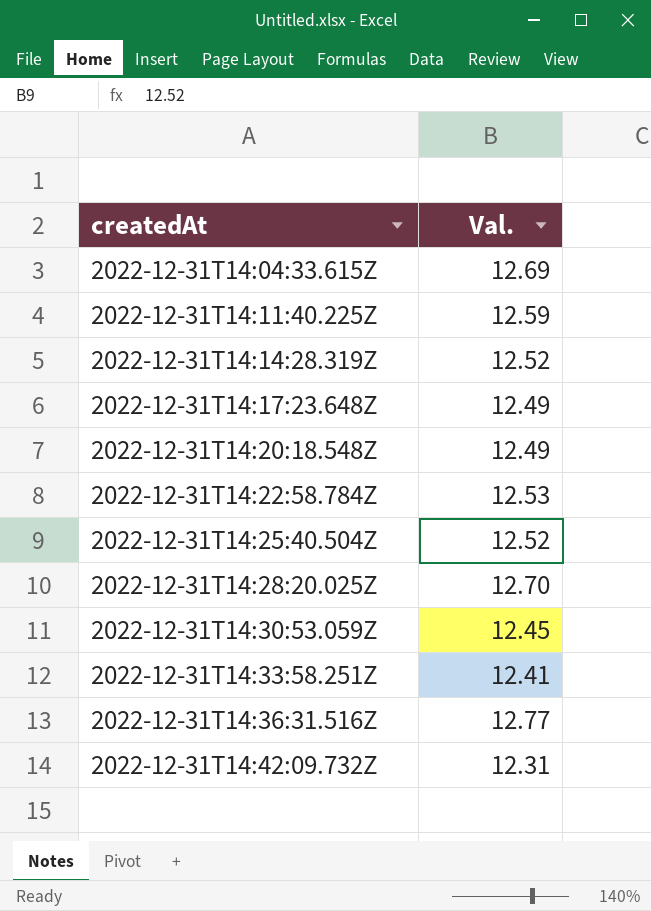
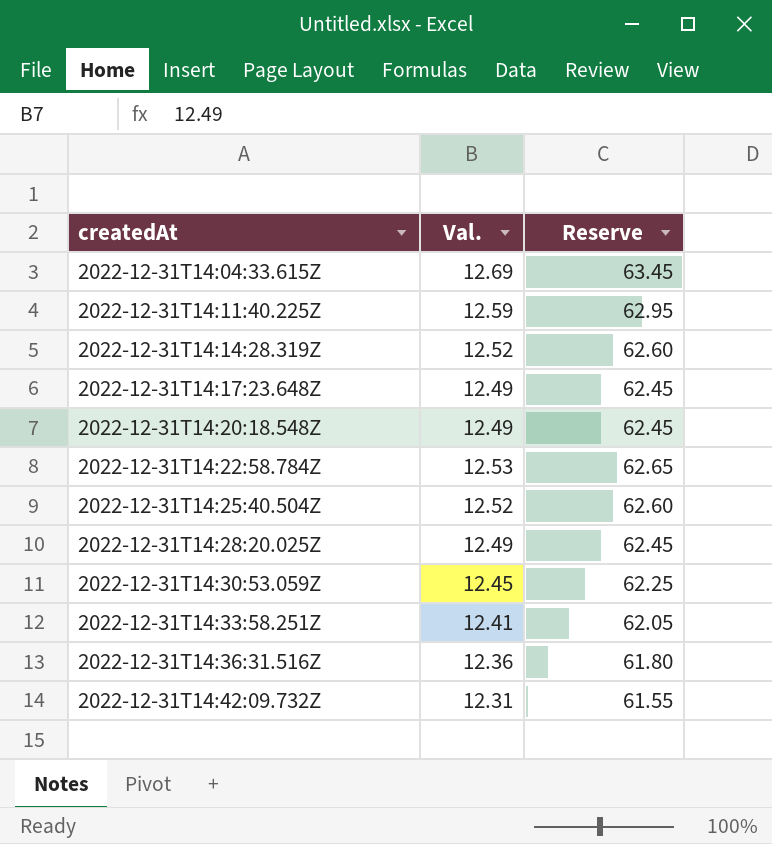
column Reserve | formula: none -> [Val.] * 5
2022-12-31T14:28:20.025Z | Val.: 12.70 -> 12.49
2022-12-31T14:36:31.516Z | Val.: 12.77 -> 12.36

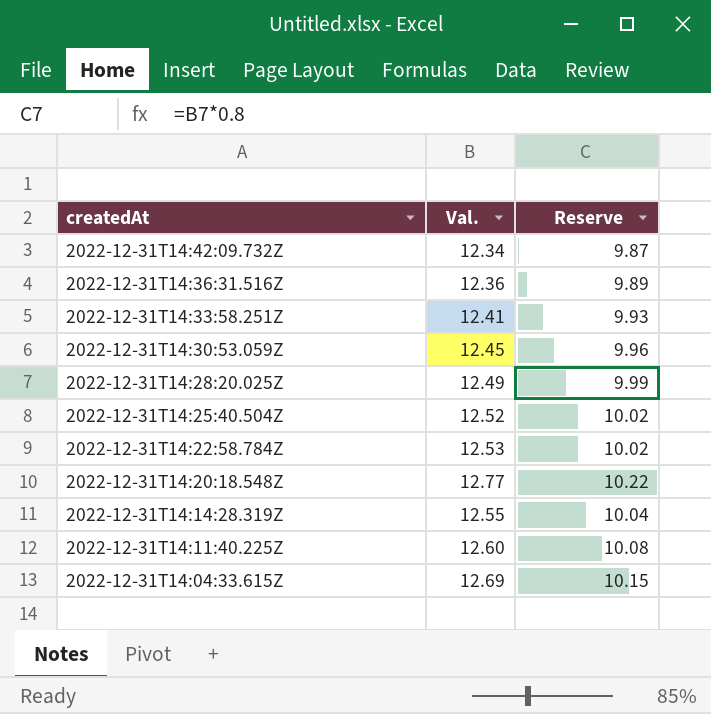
row order: createdAt ascending -> createdAt descending
column Reserve | formula: [Val.] * 5 -> [Val.] * 0.8
row 2022-12-31T14:17:23.648Z: 12.49 | 62.45 -> none
2022-12-31T14:42:09.732Z | Val.: 12.31 -> 12.34
2022-12-31T14:20:18.548Z | Val.: 12.49 -> 12.77
2022-12-31T14:14:28.319Z | Val.: 12.52 -> 12.55
2022-12-31T14:11:40.225Z | Val.: 12.59 -> 12.60

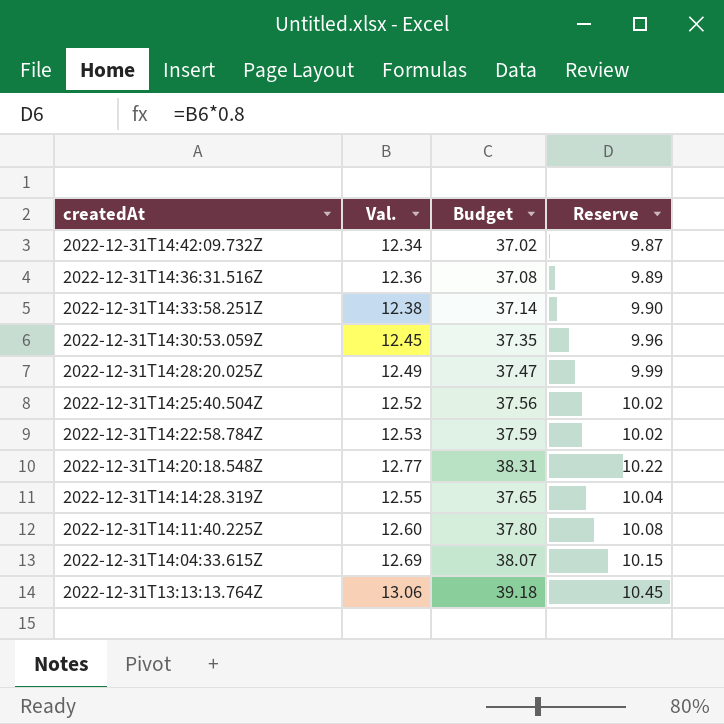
column Budget | formula: none -> [Val.] * 3
2022-12-31T14:33:58.251Z | Val.: 12.41 -> 12.38
2022-12-31T14:33:58.251Z | Reserve: 9.93 -> 9.90
row 2022-12-31T13:13:13.764Z: none -> 13.06 | 39.18 | 10.45

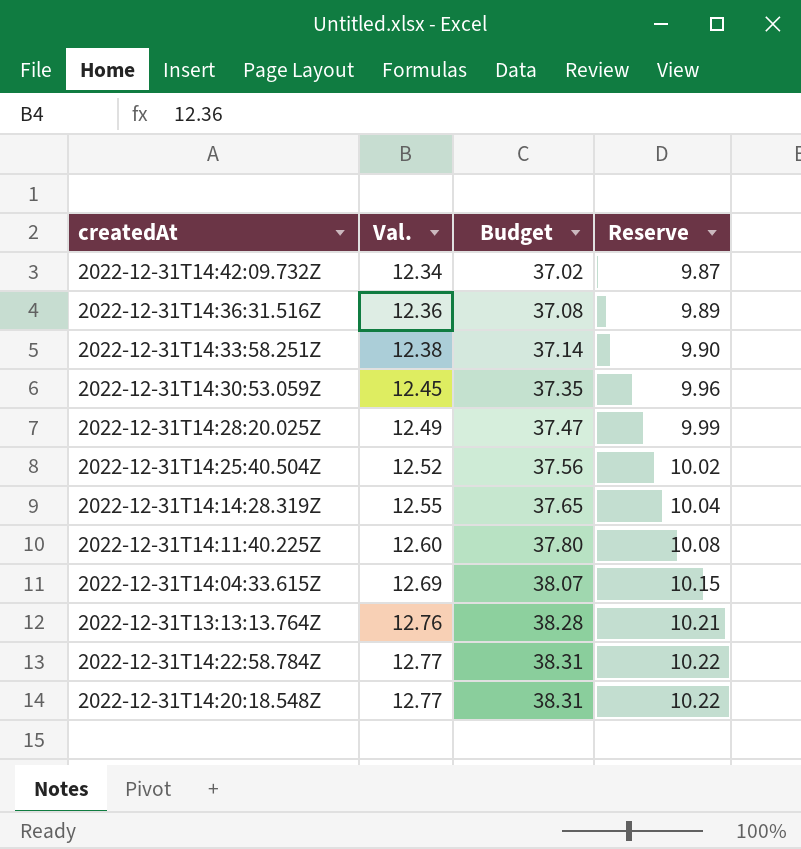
row order: createdAt descending -> Val. ascending
2022-12-31T13:13:13.764Z | Val.: 13.06 -> 12.76
2022-12-31T13:13:13.764Z | Budget: 39.18 -> 38.28
2022-12-31T13:13:13.764Z | Reserve: 10.45 -> 10.21
2022-12-31T14:22:58.784Z | Val.: 12.53 -> 12.77
2022-12-31T14:22:58.784Z | Budget: 37.59 -> 38.31
2022-12-31T14:22:58.784Z | Reserve: 10.02 -> 10.22

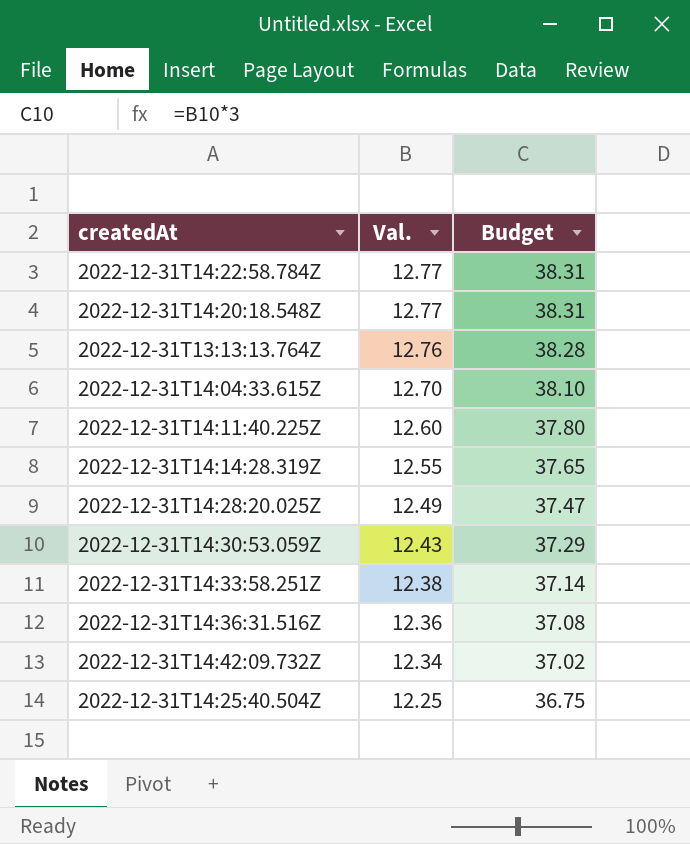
row order: Val. ascending -> Val. descending
column Reserve | formula: [Val.] * 0.8 -> none
2022-12-31T14:04:33.615Z | Val.: 12.69 -> 12.70
2022-12-31T14:04:33.615Z | Budget: 38.07 -> 38.10
2022-12-31T14:30:53.059Z | Val.: 12.45 -> 12.43
2022-12-31T14:30:53.059Z | Budget: 37.35 -> 37.29
2022-12-31T14:25:40.504Z | Val.: 12.52 -> 12.25
2022-12-31T14:25:40.504Z | Budget: 37.56 -> 36.75

